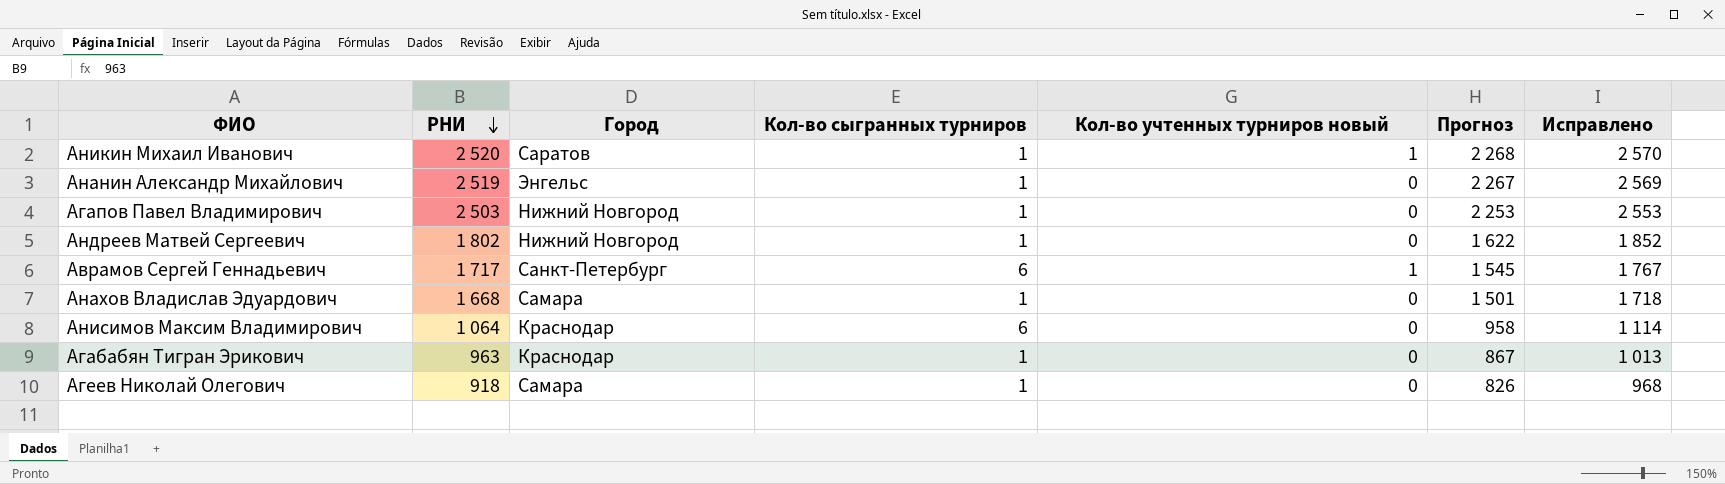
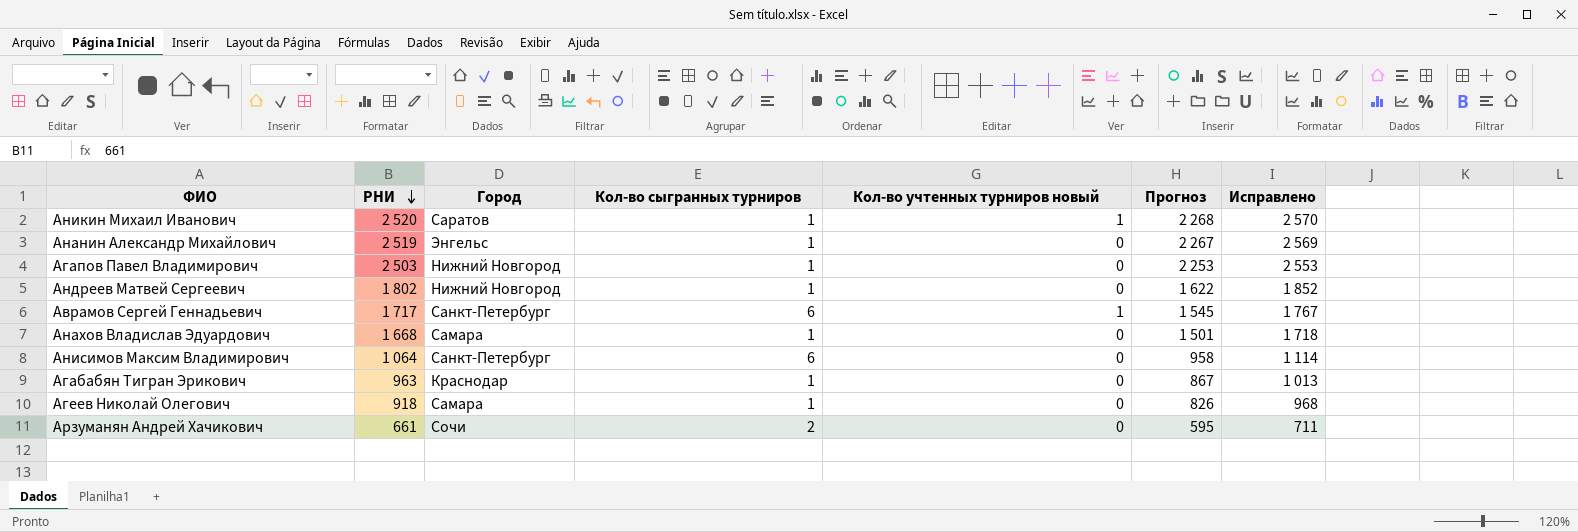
Анисимов Максим Владимирович | Город: Краснодар -> Санкт-Петербург
row Арзуманян Андрей Хачикович: none -> 661 | Сочи | 2 | 0 | 595 | 711

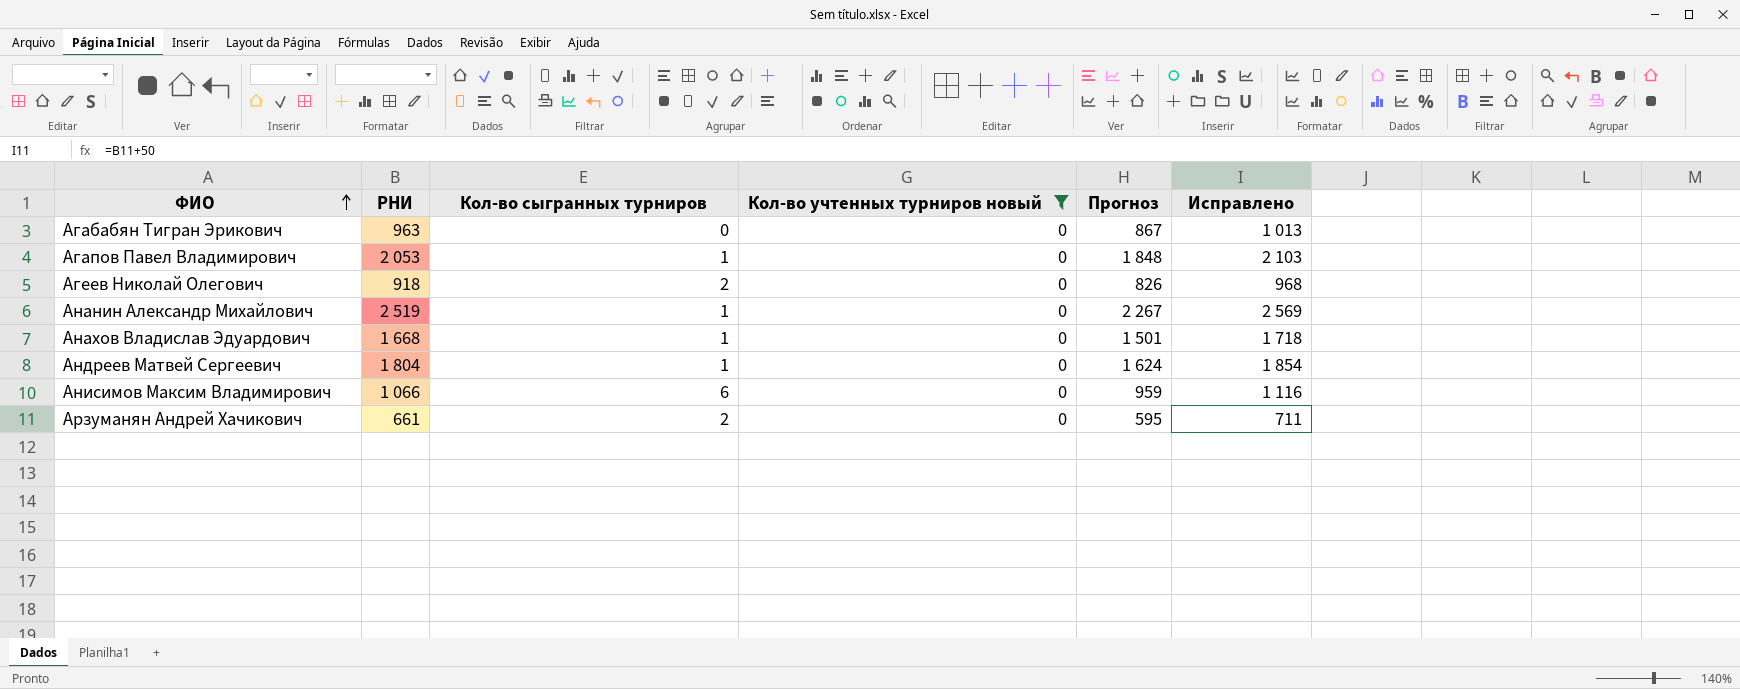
filter: none -> Кол-во учтенных турниров новый = 0
row order: РНИ descending -> ФИО ascending
column Город | position: 3 -> none
Агабабян Тигран Эрикович | Кол-во сыгранных турниров: 1 -> 0
Агапов Павел Владимирович | РНИ: 2 503 -> 2 053
Агапов Павел Владимирович | Прогноз: 2 253 -> 1 848
Агапов Павел Владимирович | Исправлено: 2 553 -> 2 103
Агеев Николай Олегович | Кол-во сыгранных турниров: 1 -> 2
Андреев Матвей Сергеевич | РНИ: 1 802 -> 1 804
Андреев Матвей Сергеевич | Прогноз: 1 622 -> 1 624
Андреев Матвей Сергеевич | Исправлено: 1 852 -> 1 854
Анисимов Максим Владимирович | РНИ: 1 064 -> 1 066
Анисимов Максим Владимирович | Прогноз: 958 -> 959
Анисимов Максим Владимирович | Исправлено: 1 114 -> 1 116

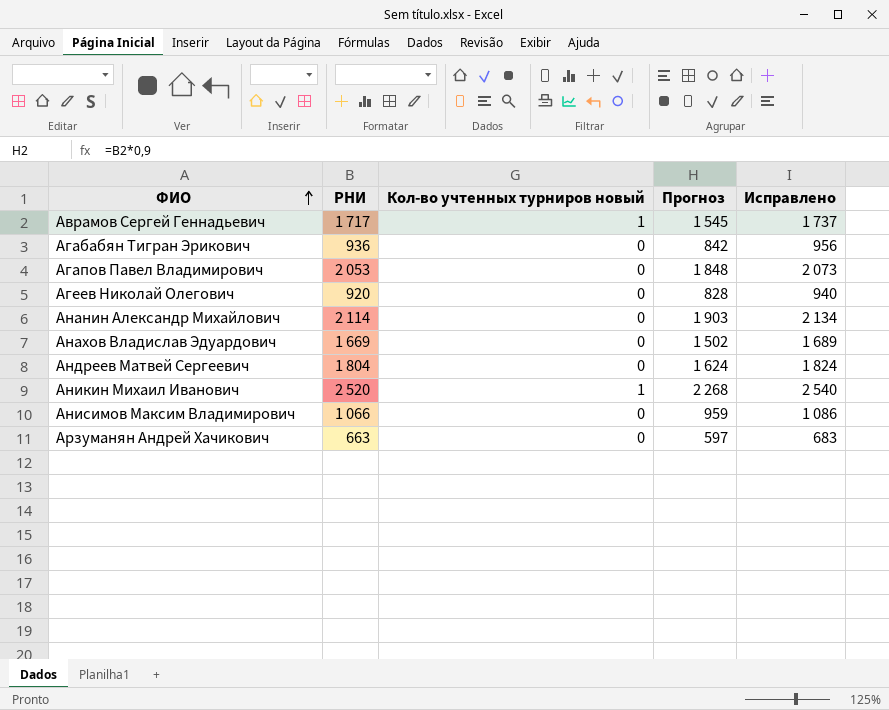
filter: Кол-во учтенных турниров новый = 0 -> none
column Кол-во сыгранных турниров | position: 3 -> none
column Исправлено | formula: [РНИ] + 50 -> [РНИ] + 20
Агабабян Тигран Эрикович | РНИ: 963 -> 936
Агабабян Тигран Эрикович | Прогноз: 867 -> 842
Агеев Николай Олегович | РНИ: 918 -> 920
Агеев Николай Олегович | Прогноз: 826 -> 828
Ананин Александр Михайлович | РНИ: 2 519 -> 2 114
Ананин Александр Михайлович | Прогноз: 2 267 -> 1 903
Анахов Владислав Эдуардович | РНИ: 1 668 -> 1 669
Анахов Владислав Эдуардович | Прогноз: 1 501 -> 1 502
Арзуманян Андрей Хачикович | РНИ: 661 -> 663
Арзуманян Андрей Хачикович | Прогноз: 595 -> 597

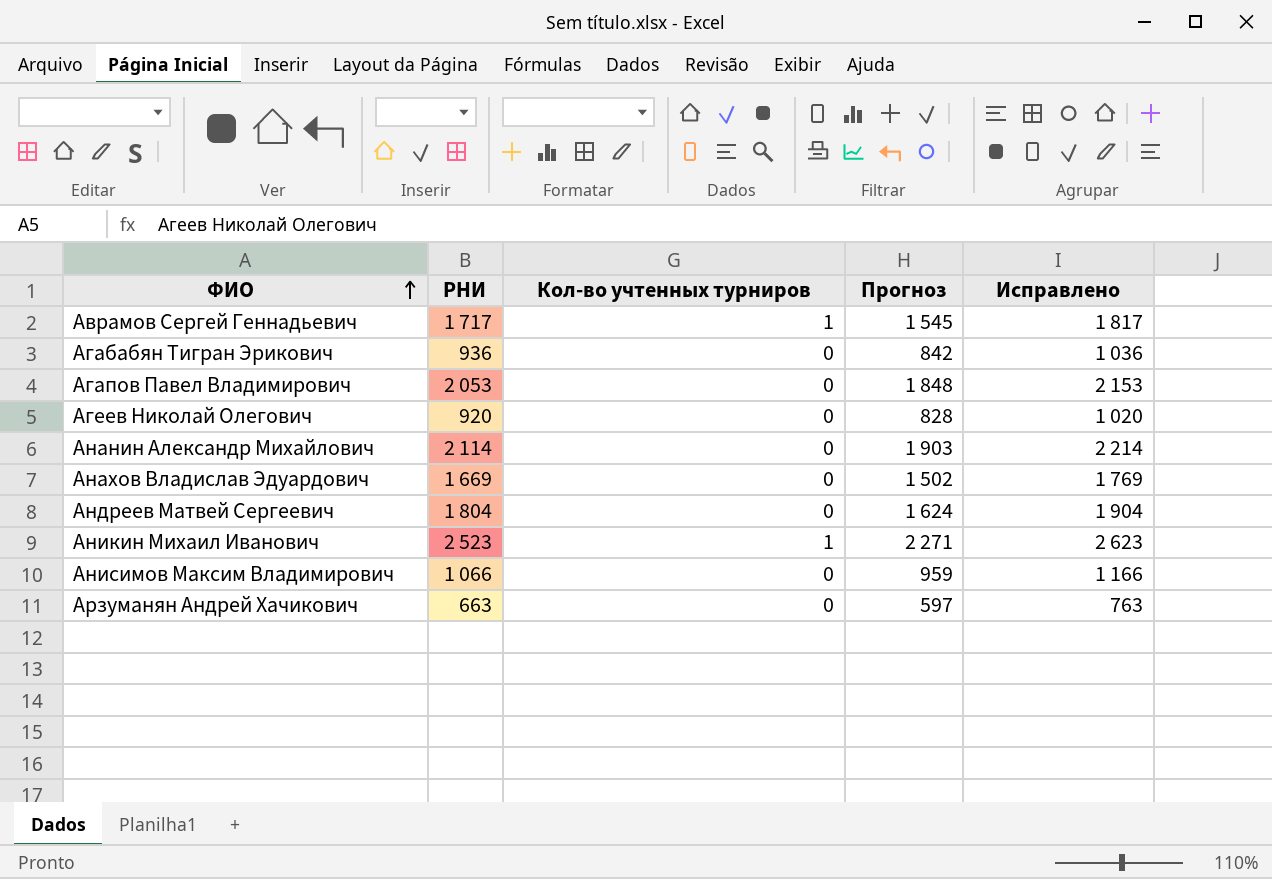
column name: Кол-во учтенных турниров новый -> Кол-во учтенных турниров
column Исправлено | formula: [РНИ] + 20 -> [РНИ] + 100
Аникин Михаил Иванович | РНИ: 2 520 -> 2 523
Аникин Михаил Иванович | Прогноз: 2 268 -> 2 271

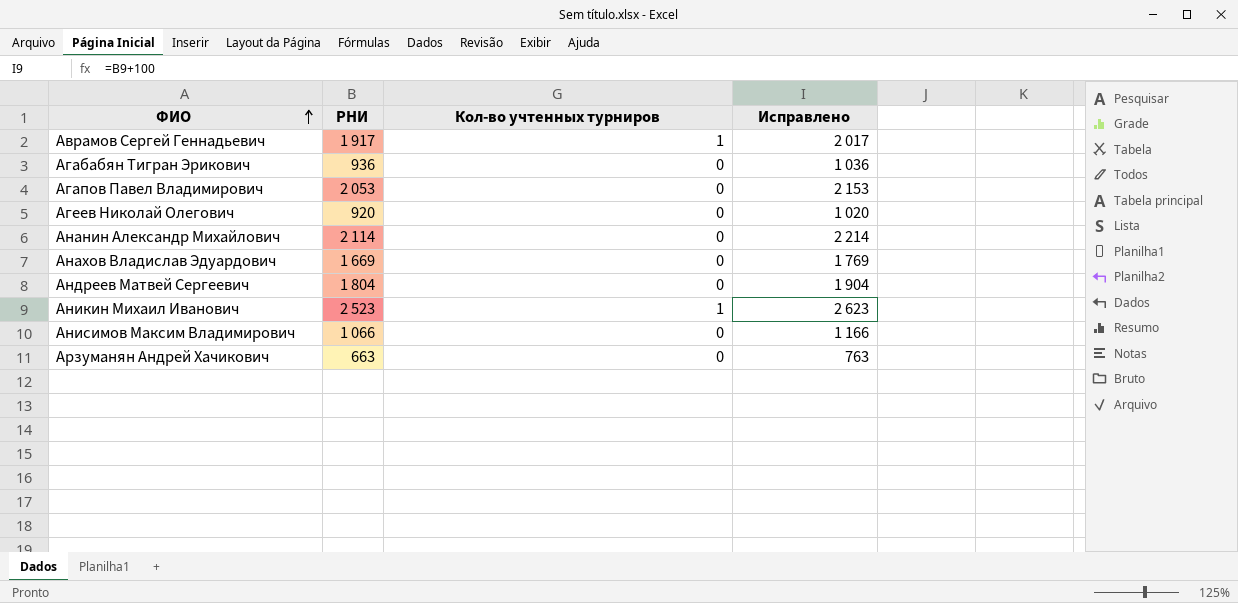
column Прогноз | formula: [РНИ] * 0,9 -> none
Аврамов Сергей Геннадьевич | РНИ: 1 717 -> 1 917
Аврамов Сергей Геннадьевич | Исправлено: 1 817 -> 2 017

